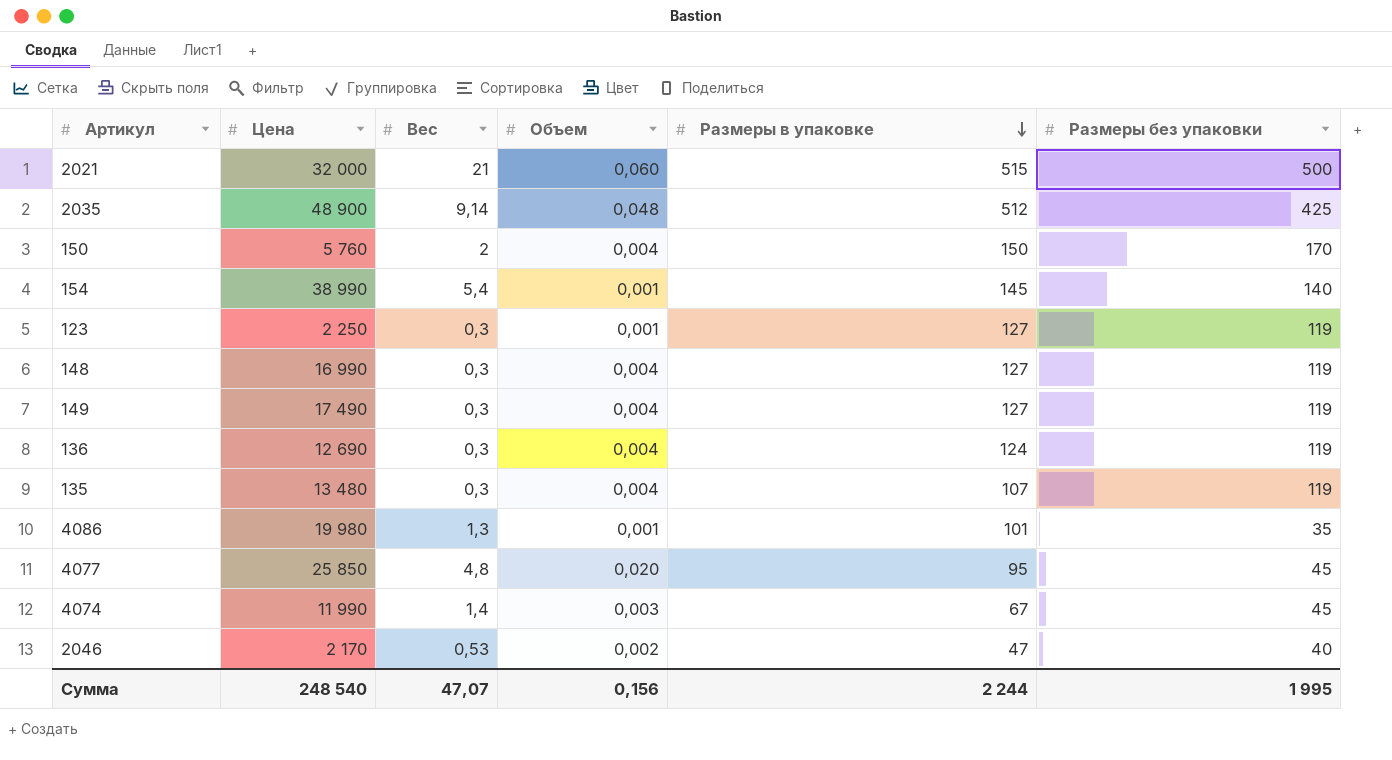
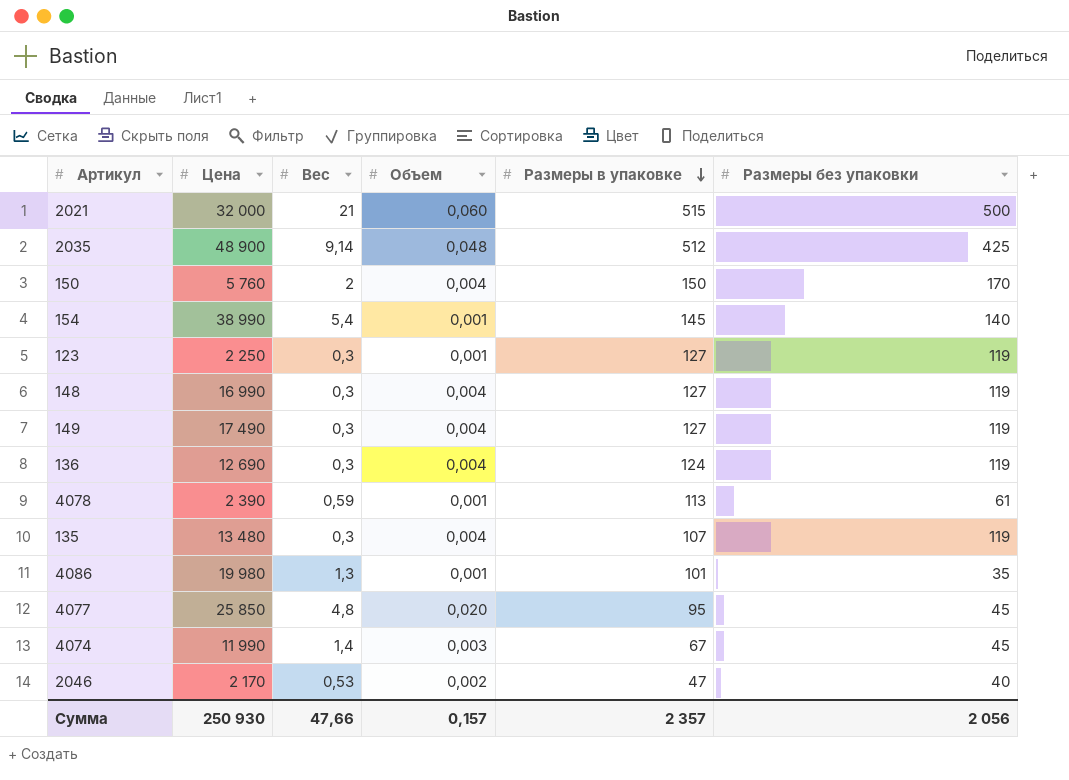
row 4078: none -> 2 390 | 0,59 | 0,001 | 113 | 61
Сумма | Цена: 248 540 -> 250 930
Сумма | Вес: 47,07 -> 47,66
Сумма | Объем: 0,156 -> 0,157
Сумма | Размеры в упаковке: 2 244 -> 2 357
Сумма | Размеры без упаковки: 1 995 -> 2 056

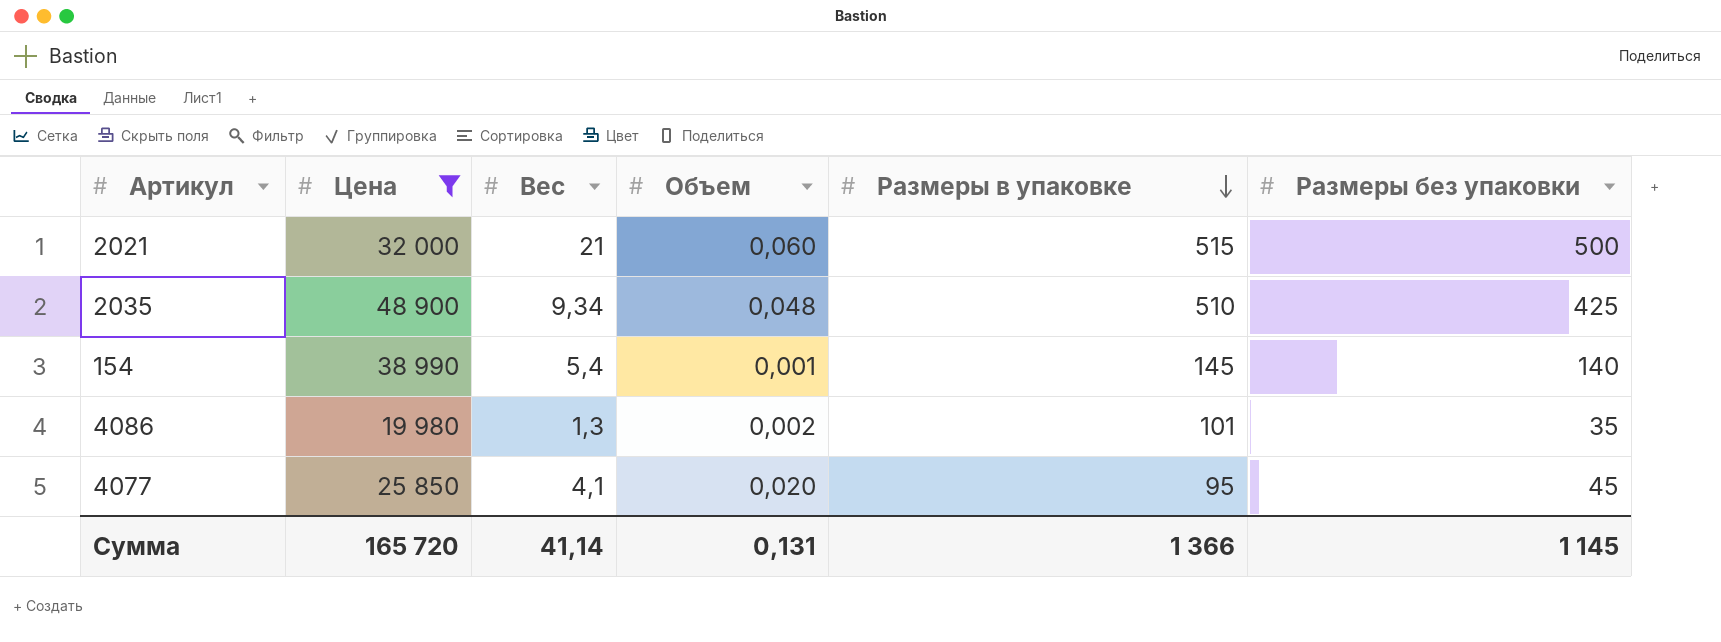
filter: none -> Цена >= 19 980
2035 | Вес: 9,14 -> 9,34
2035 | Размеры в упаковке: 512 -> 510
4086 | Объем: 0,001 -> 0,002
4077 | Вес: 4,8 -> 4,1
Сумма | Цена: 250 930 -> 165 720
Сумма | Вес: 47,66 -> 41,14
Сумма | Объем: 0,157 -> 0,131
Сумма | Размеры в упаковке: 2 357 -> 1 366
Сумма | Размеры без упаковки: 2 056 -> 1 145

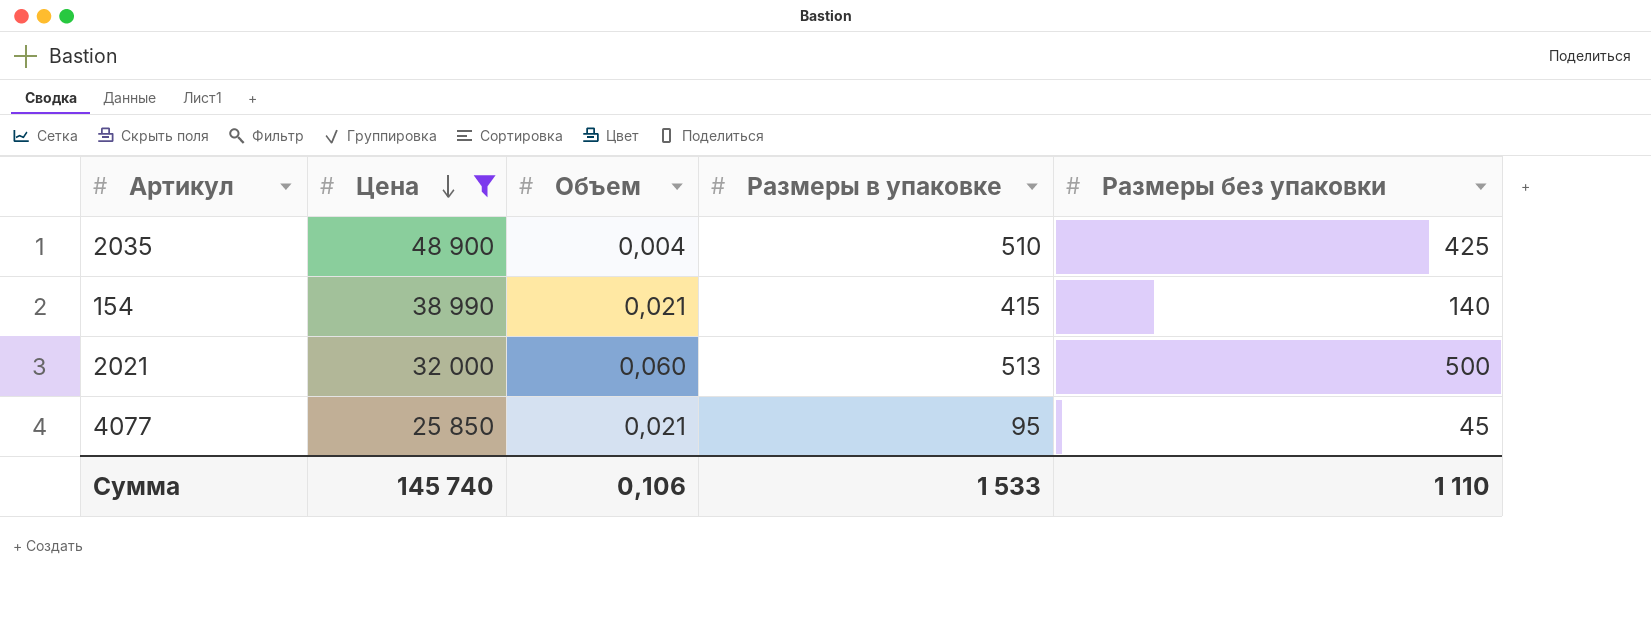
row order: Размеры в упаковке descending -> Цена descending
column Вес | position: 3 -> none
row 4086: 19 980 | 1,3 | 0,002 | 101 | 35 -> none
2035 | Объем: 0,048 -> 0,004
154 | Объем: 0,001 -> 0,021
154 | Размеры в упаковке: 145 -> 415
2021 | Размеры в упаковке: 515 -> 513
4077 | Объем: 0,020 -> 0,021
Сумма | Цена: 165 720 -> 145 740
Сумма | Объем: 0,131 -> 0,106
Сумма | Размеры в упаковке: 1 366 -> 1 533
Сумма | Размеры без упаковки: 1 145 -> 1 110

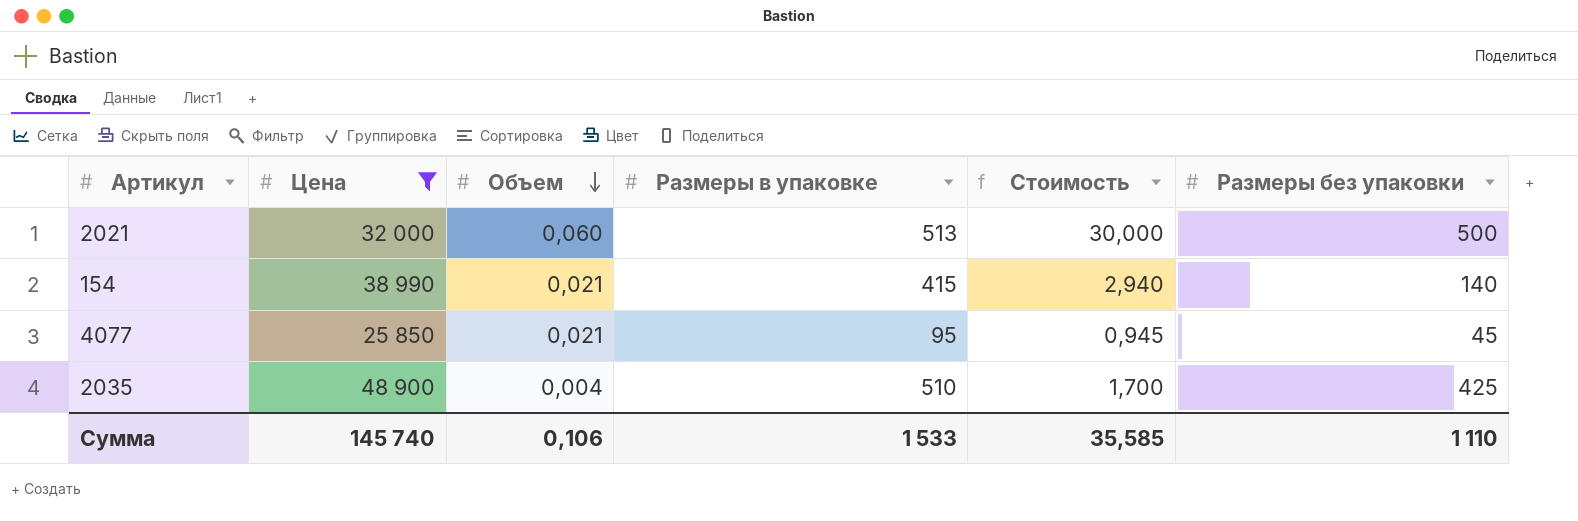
row order: Цена descending -> Объем descending
column Стоимость | formula: none -> [Объем] * [Размеры без упаковки]

